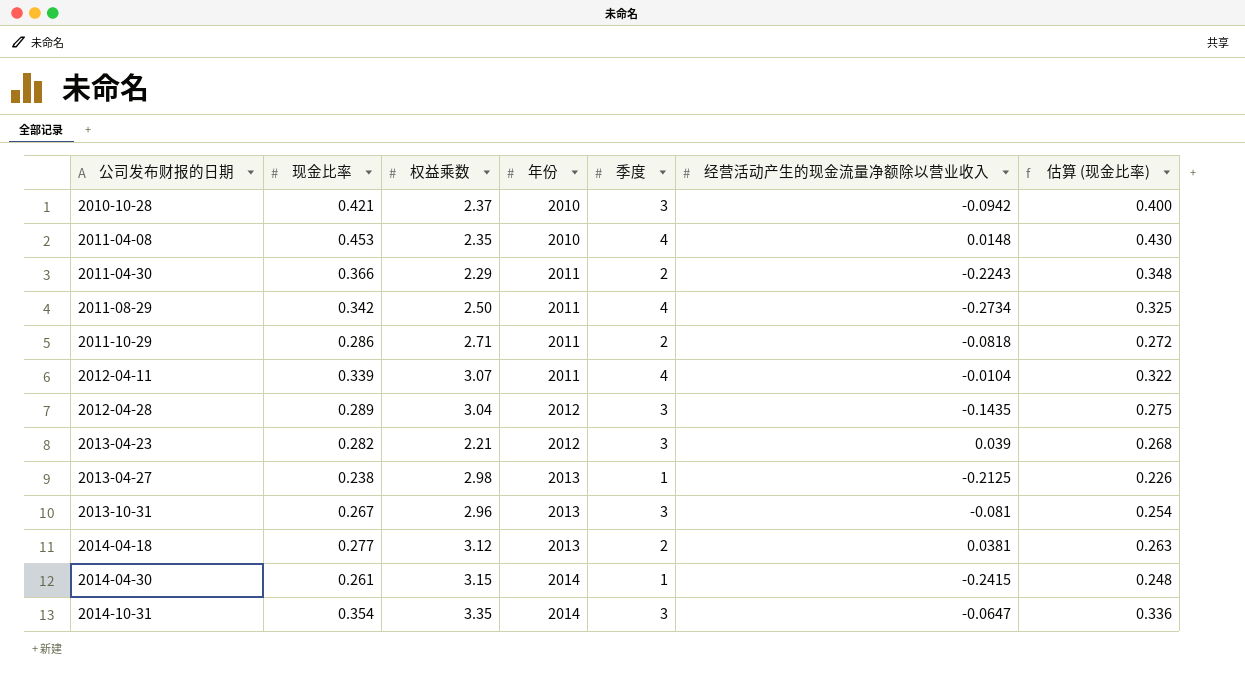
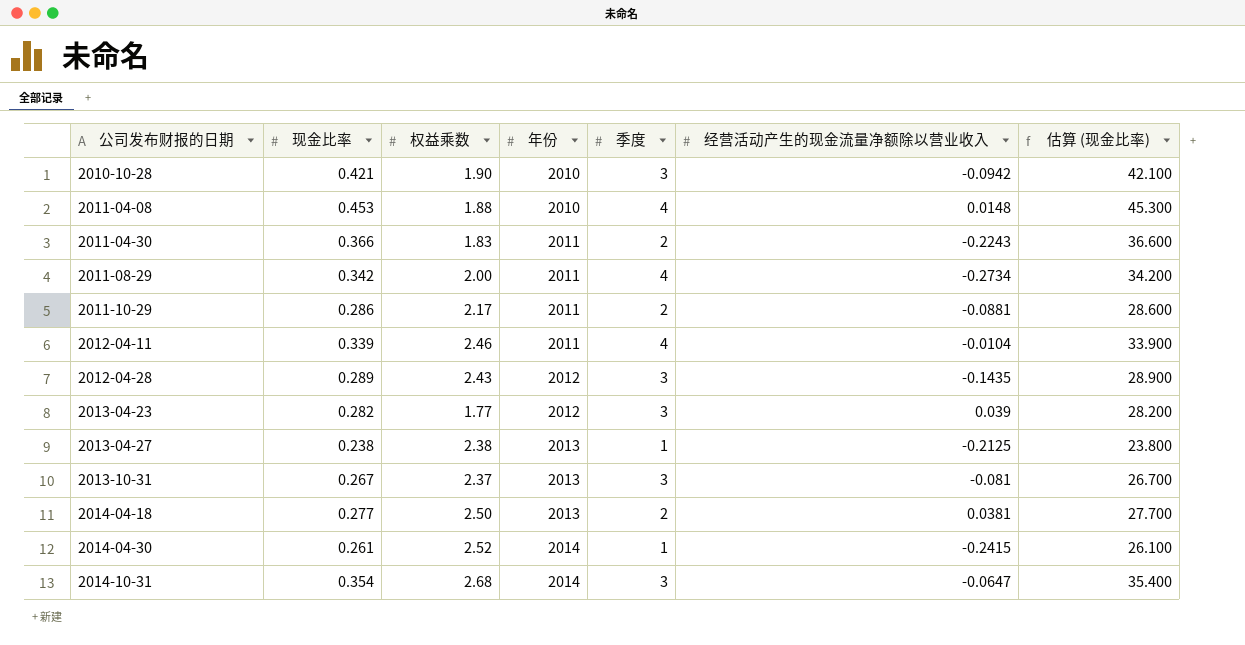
column 估算 (现金比率) | formula: [现金比率] * 0.95 -> [现金比率] * 100
2010-10-28 | 权益乘数: 2.37 -> 1.90
2011-04-08 | 权益乘数: 2.35 -> 1.88
2011-04-30 | 权益乘数: 2.29 -> 1.83
2011-08-29 | 权益乘数: 2.50 -> 2.00
2011-10-29 | 权益乘数: 2.71 -> 2.17
2011-10-29 | 经营活动产生的现金流量净额除以营业收入: -0.0818 -> -0.0881
2012-04-11 | 权益乘数: 3.07 -> 2.46
2012-04-28 | 权益乘数: 3.04 -> 2.43
2013-04-23 | 权益乘数: 2.21 -> 1.77
2013-04-27 | 权益乘数: 2.98 -> 2.38
2013-10-31 | 权益乘数: 2.96 -> 2.37
2014-04-18 | 权益乘数: 3.12 -> 2.50
2014-04-30 | 权益乘数: 3.15 -> 2.52
2014-10-31 | 权益乘数: 3.35 -> 2.68

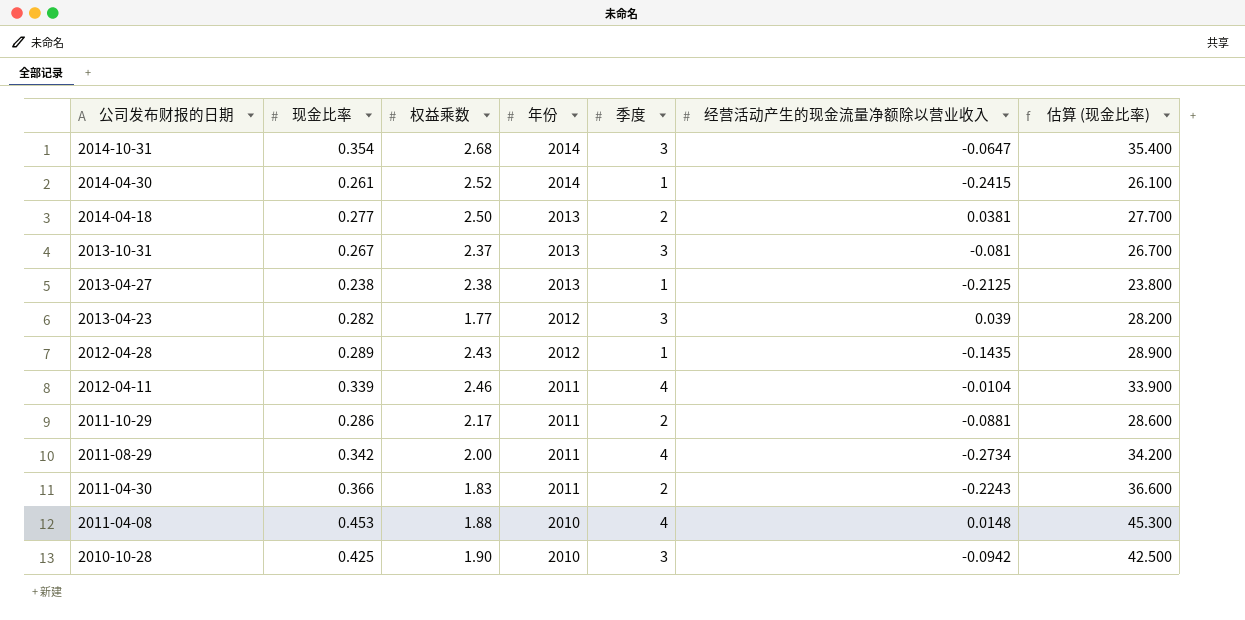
row order: 公司发布财报的日期 ascending -> 公司发布财报的日期 descending
2012-04-28 | 季度: 3 -> 1
2010-10-28 | 现金比率: 0.421 -> 0.425
2010-10-28 | 估算 (现金比率): 42.100 -> 42.500

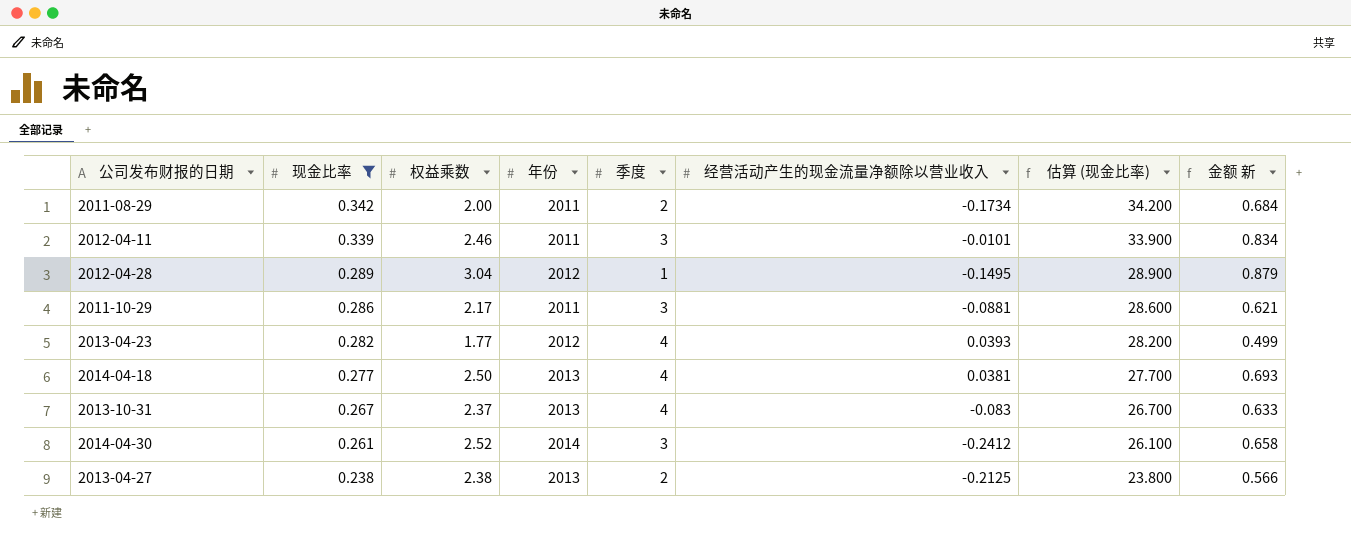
filter: none -> 现金比率 <= 0.342
row order: 公司发布财报的日期 descending -> 现金比率 descending
column 金额 新 | formula: none -> [现金比率] * [权益乘数]
2011-08-29 | 季度: 4 -> 2
2011-08-29 | 经营活动产生的现金流量净额除以营业收入: -0.2734 -> -0.1734
2012-04-11 | 季度: 4 -> 3
2012-04-11 | 经营活动产生的现金流量净额除以营业收入: -0.0104 -> -0.0101
2012-04-28 | 权益乘数: 2.43 -> 3.04
2012-04-28 | 经营活动产生的现金流量净额除以营业收入: -0.1435 -> -0.1495
2011-10-29 | 季度: 2 -> 3
2013-04-23 | 季度: 3 -> 4
2013-04-23 | 经营活动产生的现金流量净额除以营业收入: 0.039 -> 0.0393
2014-04-18 | 季度: 2 -> 4
2013-10-31 | 季度: 3 -> 4
2013-10-31 | 经营活动产生的现金流量净额除以营业收入: -0.081 -> -0.083
2014-04-30 | 季度: 1 -> 3
2014-04-30 | 经营活动产生的现金流量净额除以营业收入: -0.2415 -> -0.2412
2013-04-27 | 季度: 1 -> 2

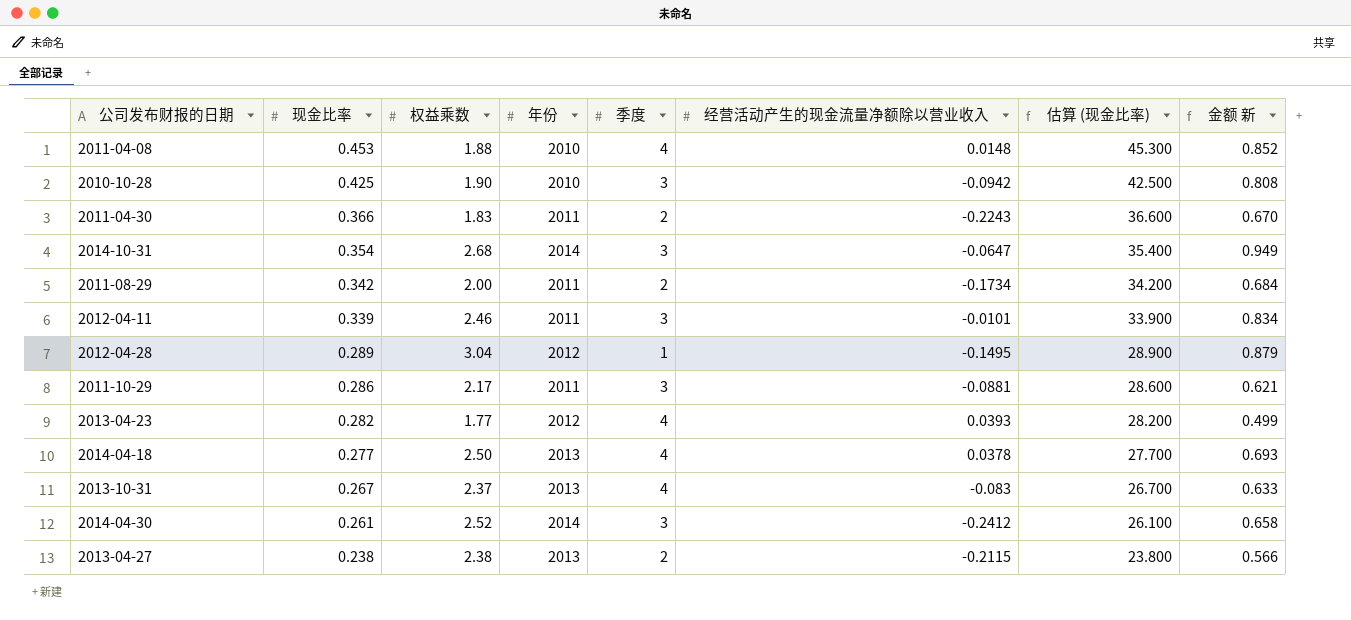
filter: 现金比率 <= 0.342 -> none
2014-04-18 | 经营活动产生的现金流量净额除以营业收入: 0.0381 -> 0.0378
2013-04-27 | 经营活动产生的现金流量净额除以营业收入: -0.2125 -> -0.2115

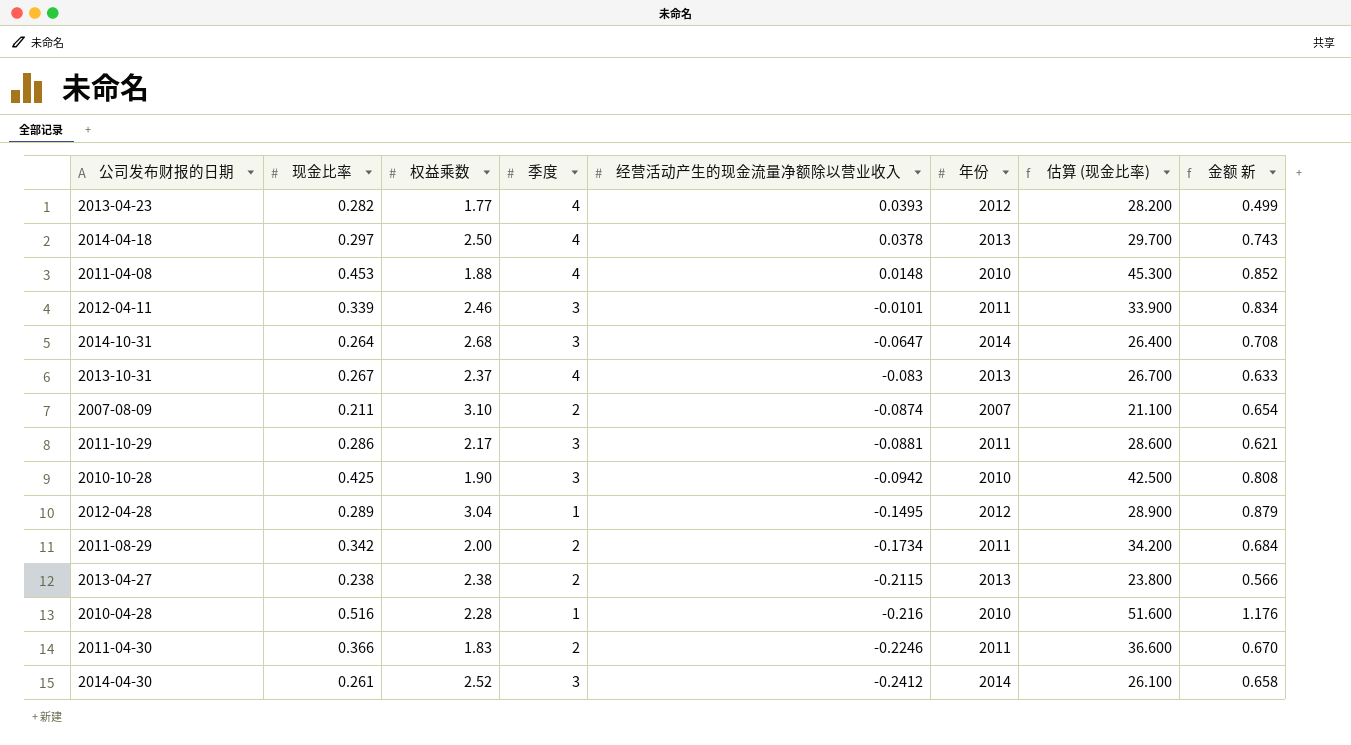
row order: 现金比率 descending -> 经营活动产生的现金流量净额除以营业收入 descending
column 年份 | position: 4 -> 6
2014-04-18 | 现金比率: 0.277 -> 0.297
2014-04-18 | 估算 (现金比率): 27.700 -> 29.700
2014-04-18 | 金额 新: 0.693 -> 0.743
2014-10-31 | 现金比率: 0.354 -> 0.264
2014-10-31 | 估算 (现金比率): 35.400 -> 26.400
2014-10-31 | 金额 新: 0.949 -> 0.708
row 2007-08-09: none -> 0.211 | 3.10 | 2 | -0.0874 | 2007 | 21.100 | 0.654
row 2010-04-28: none -> 0.516 | 2.28 | 1 | -0.216 | 2010 | 51.600 | 1.176
2011-04-30 | 经营活动产生的现金流量净额除以营业收入: -0.2243 -> -0.2246

